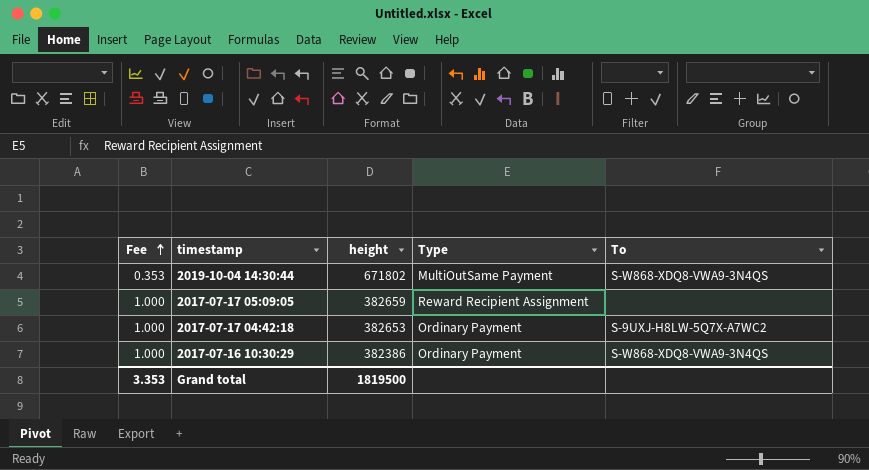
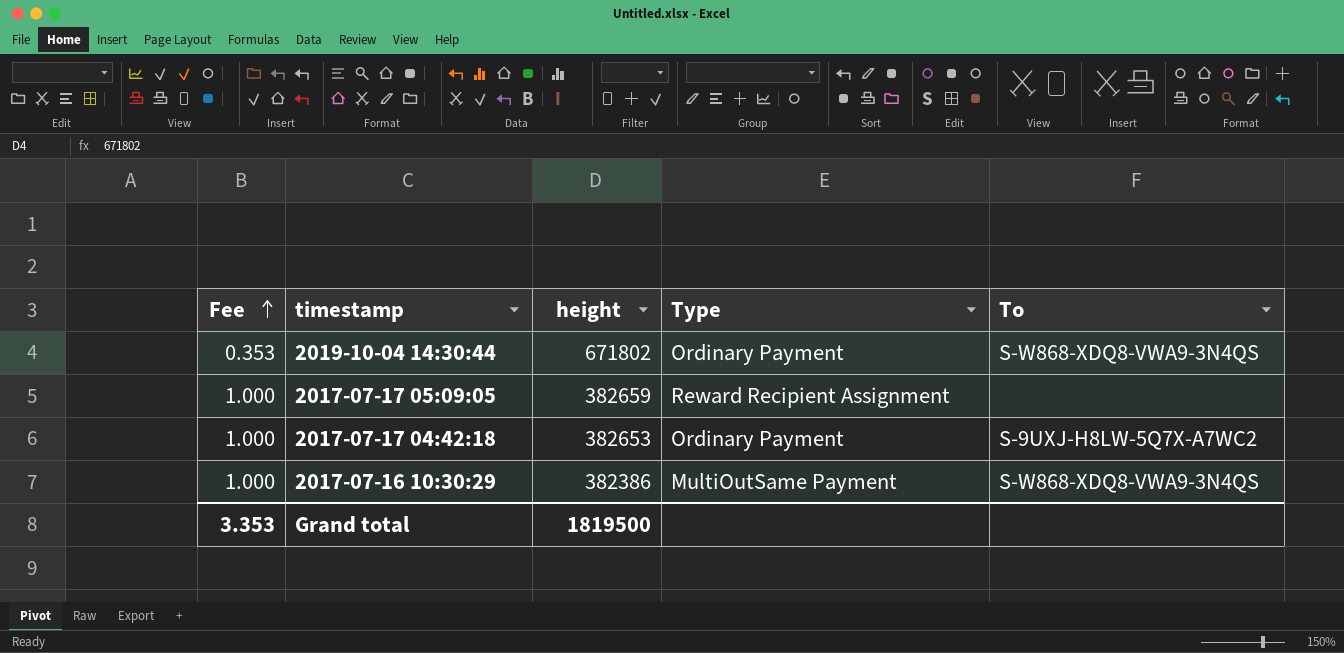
2019-10-04 14:30:44 | Type: MultiOutSame Payment -> Ordinary Payment
2017-07-16 10:30:29 | Type: Ordinary Payment -> MultiOutSame Payment

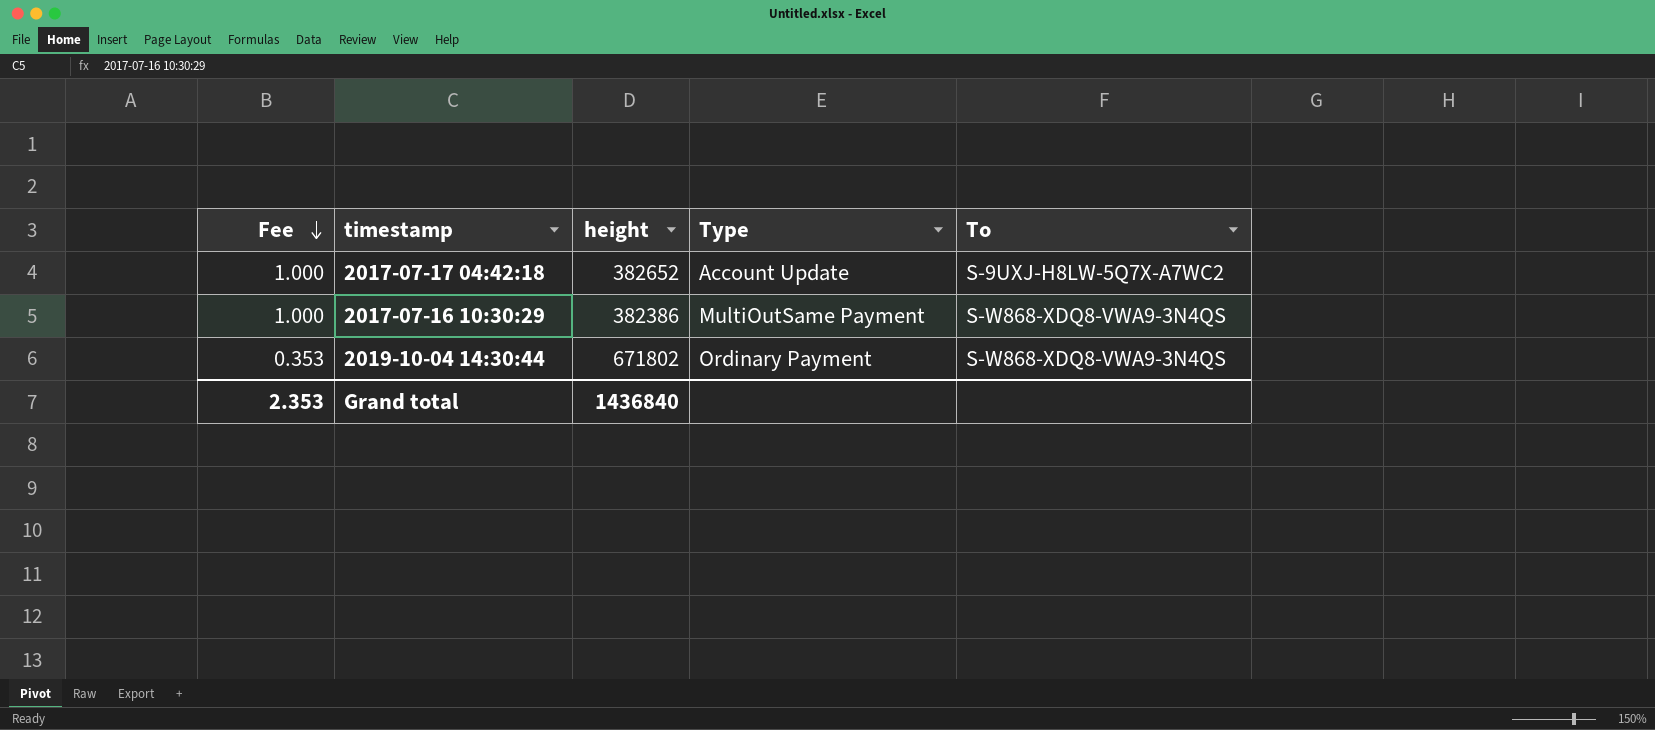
row order: Fee ascending -> Fee descending
row 2017-07-17 05:09:05: 1.000 | 382659 | Reward Recipient Assignment | none -> none
2017-07-17 04:42:18 | height: 382653 -> 382652
2017-07-17 04:42:18 | Type: Ordinary Payment -> Account Update
Grand total | Fee: 3.353 -> 2.353
Grand total | height: 1819500 -> 1436840

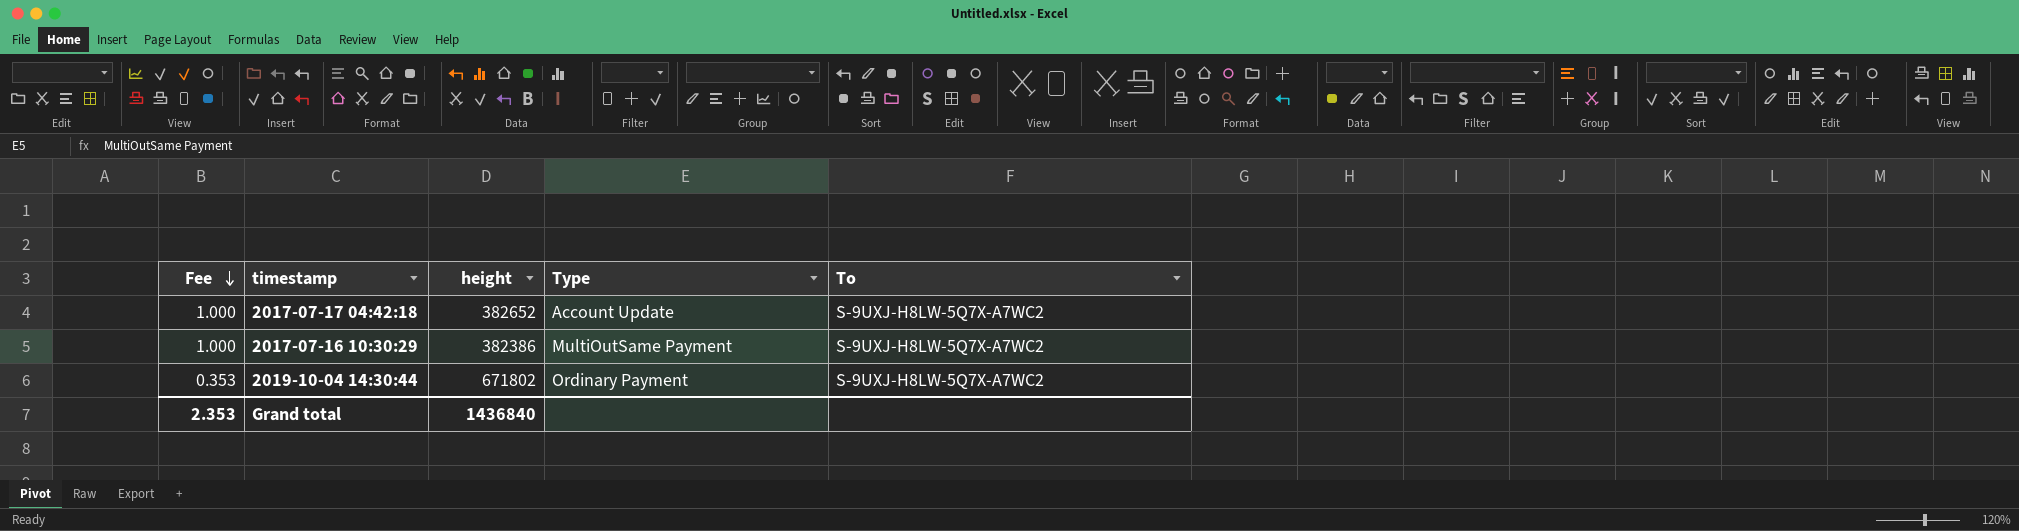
2017-07-16 10:30:29 | To: S-W868-XDQ8-VWA9-3N4QS -> S-9UXJ-H8LW-5Q7X-A7WC2
2019-10-04 14:30:44 | To: S-W868-XDQ8-VWA9-3N4QS -> S-9UXJ-H8LW-5Q7X-A7WC2

